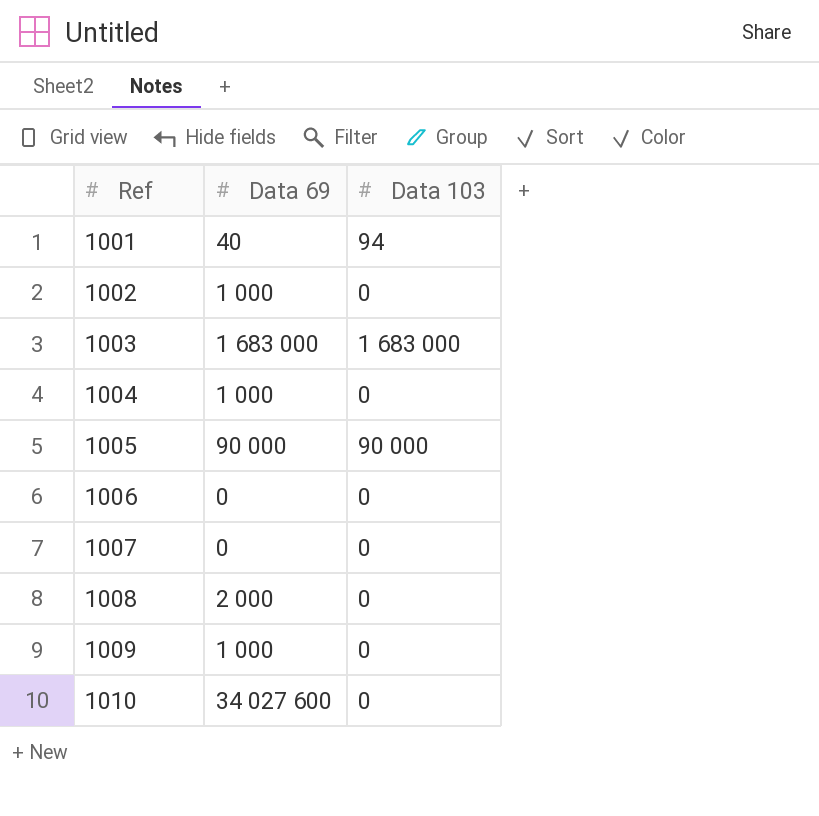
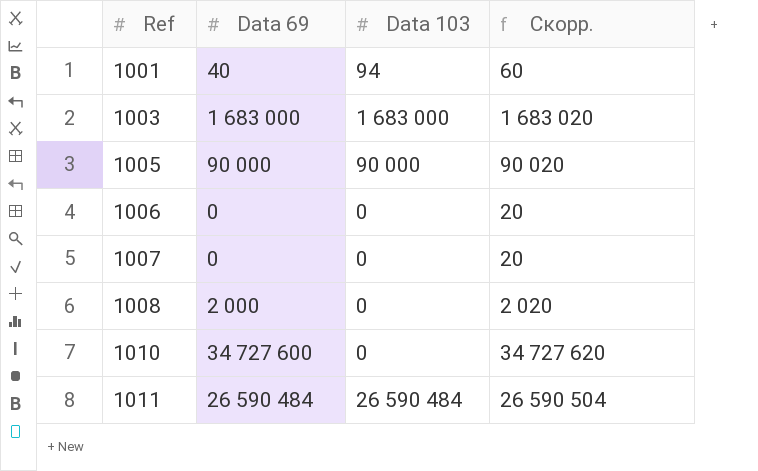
column Скорр. | formula: none -> [Data 69] + 20
row 1002: 1 000 | 0 -> none
row 1004: 1 000 | 0 -> none
row 1009: 1 000 | 0 -> none
1010 | Data 69: 34 027 600 -> 34 727 600
row 1011: none -> 26 590 484 | 26 590 484 | 26 590 504

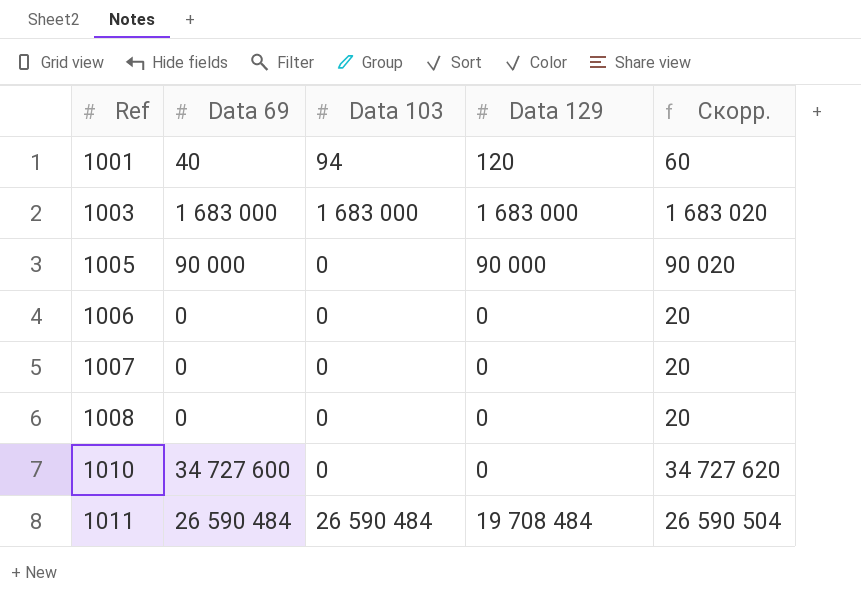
column Data 129 | position: none -> 4
1005 | Data 103: 90 000 -> 0
1008 | Data 69: 2 000 -> 0
1008 | Скорр.: 2 020 -> 20

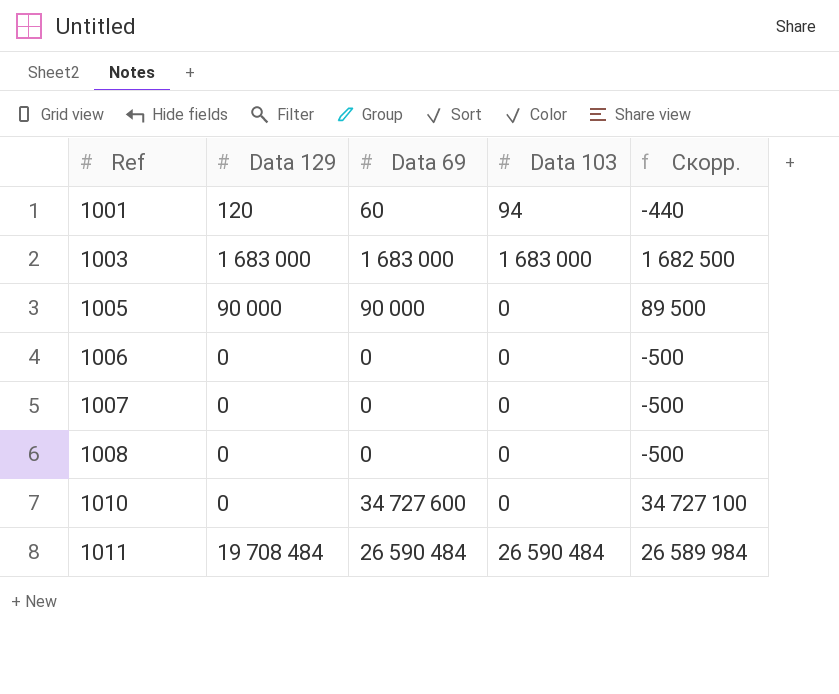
column Data 129 | position: 4 -> 2
column Скорр. | formula: [Data 69] + 20 -> [Data 69] - 500
1001 | Data 69: 40 -> 60

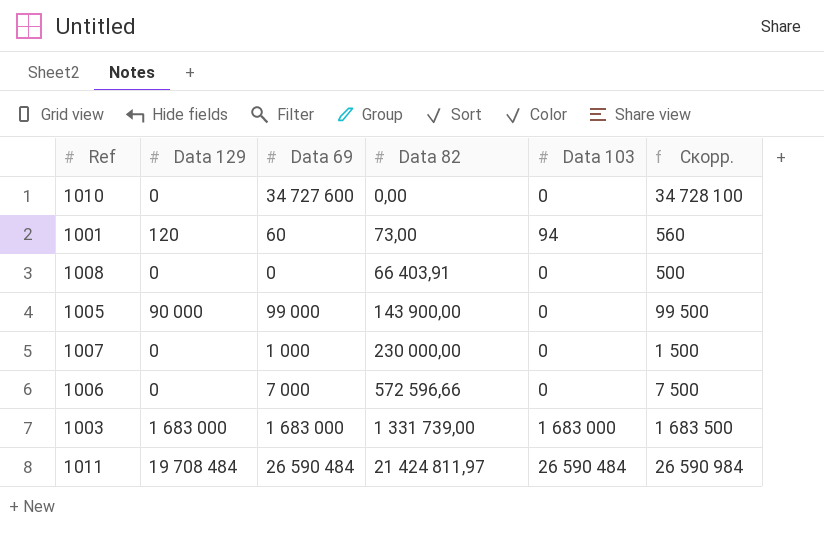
row order: Ref ascending -> Data 82 ascending
column Data 82 | position: none -> 4
column Скорр. | formula: [Data 69] - 500 -> [Data 69] + 500
1005 | Data 69: 90 000 -> 99 000
1007 | Data 69: 0 -> 1 000
1006 | Data 69: 0 -> 7 000

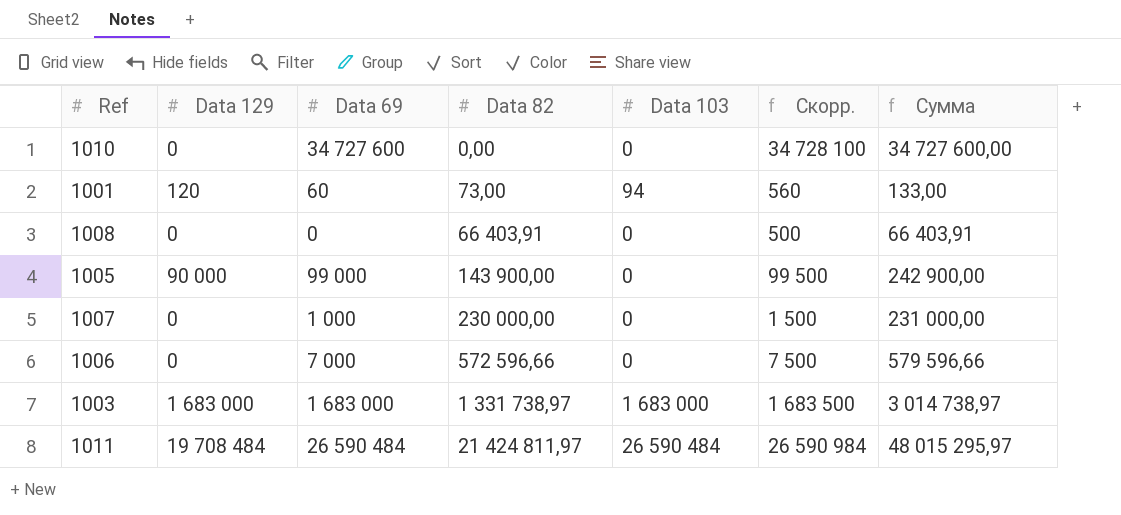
column Сумма | formula: none -> [Data 69] + [Data 82]
1003 | Data 82: 1 331 739,00 -> 1 331 738,97

